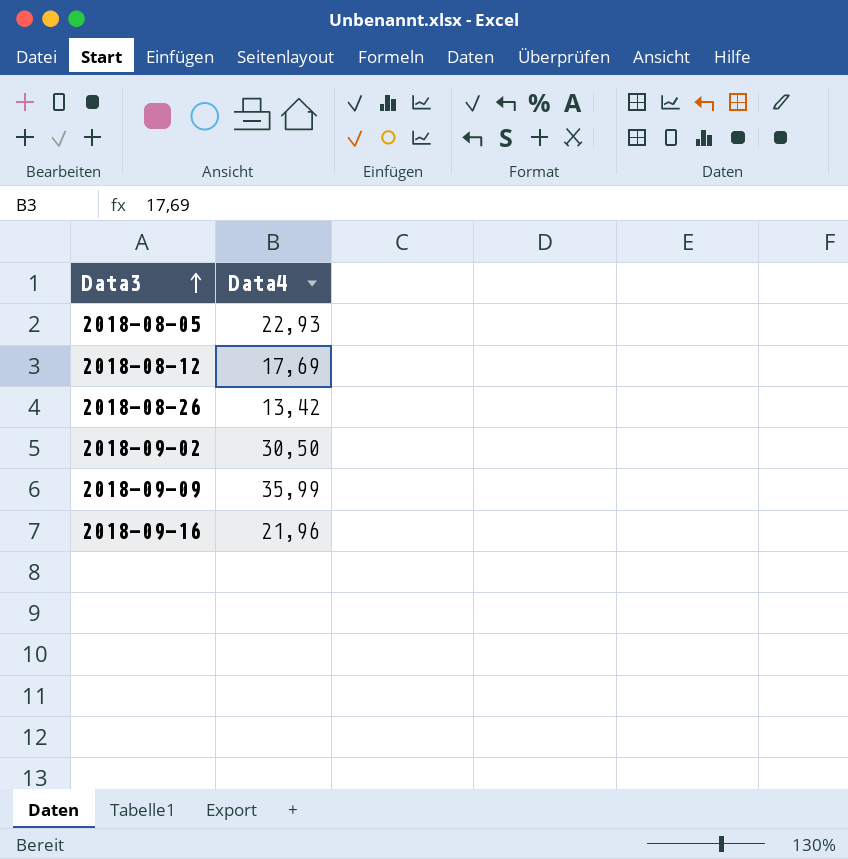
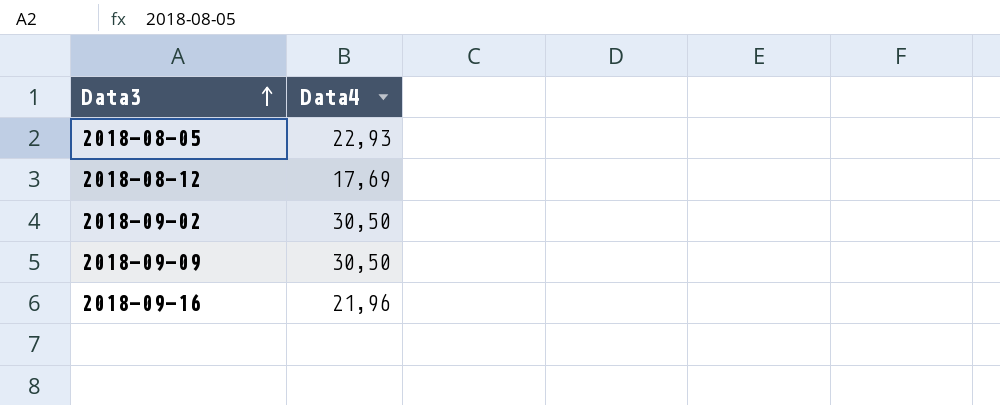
row 2018-08-26: 13,42 -> none
2018-09-09 | Data4: 35,99 -> 30,50

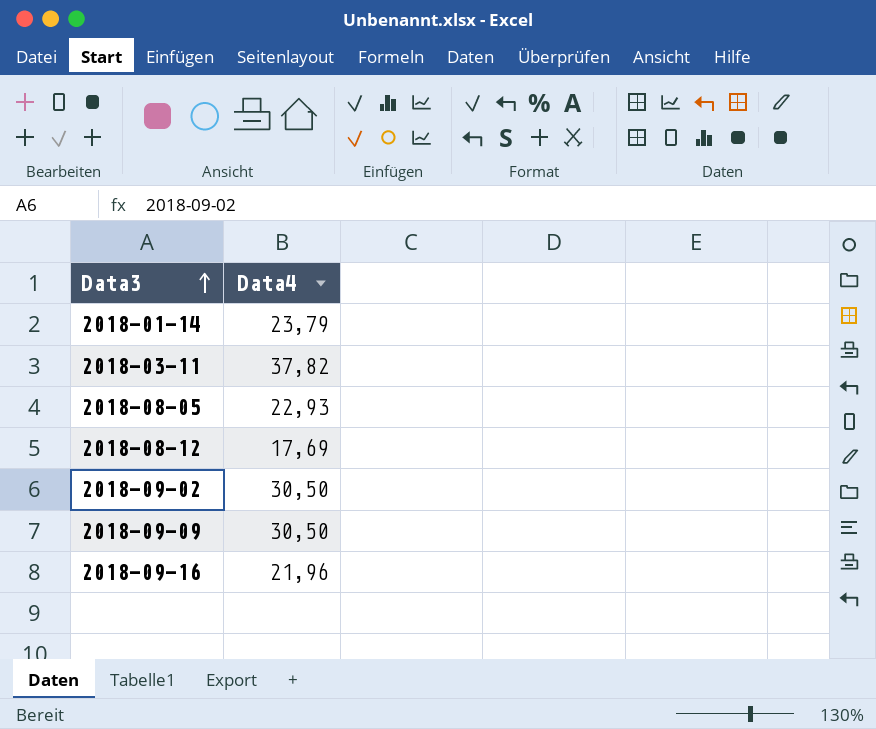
row 2018-01-14: none -> 23,79
row 2018-03-11: none -> 37,82

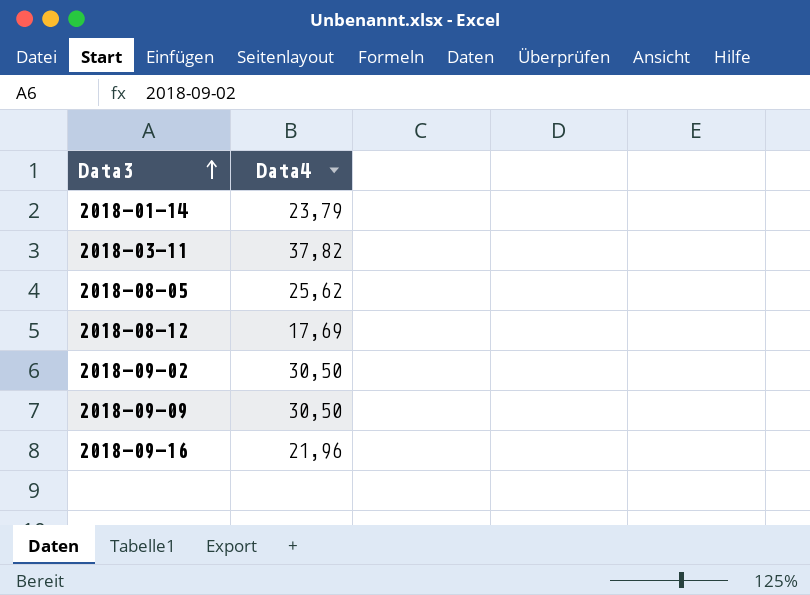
2018-08-05 | Data4: 22,93 -> 25,62

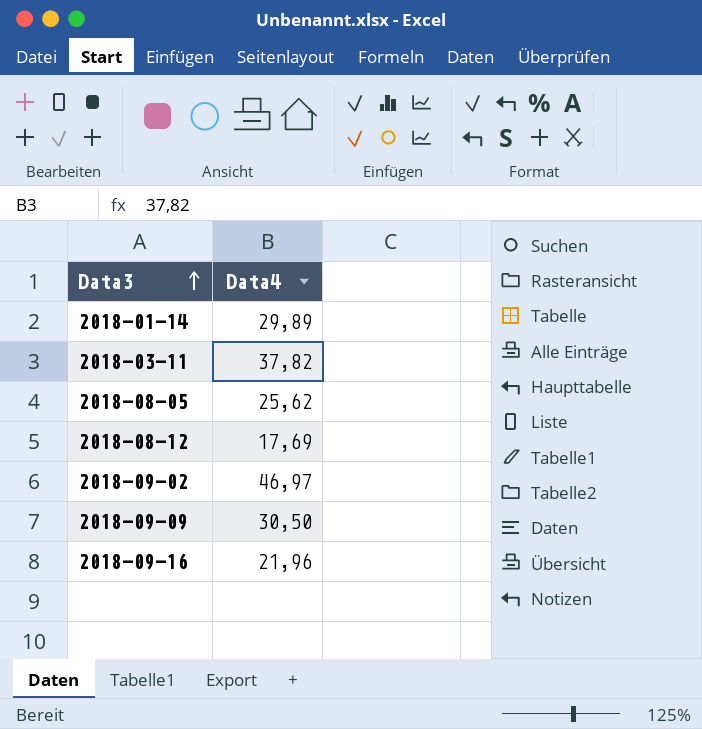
2018-01-14 | Data4: 23,79 -> 29,89
2018-09-02 | Data4: 30,50 -> 46,97

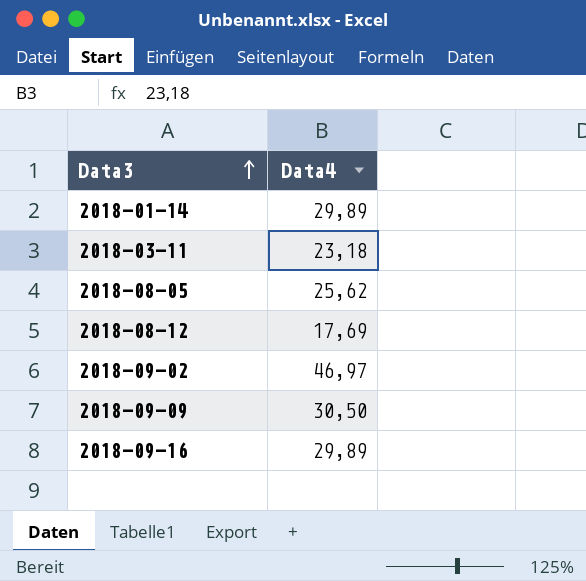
2018-03-11 | Data4: 37,82 -> 23,18
2018-09-16 | Data4: 21,96 -> 29,89

